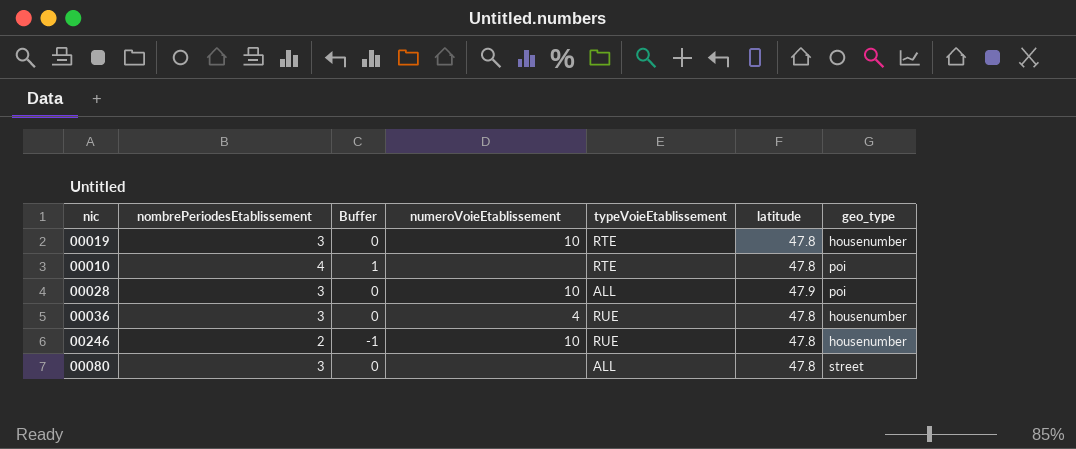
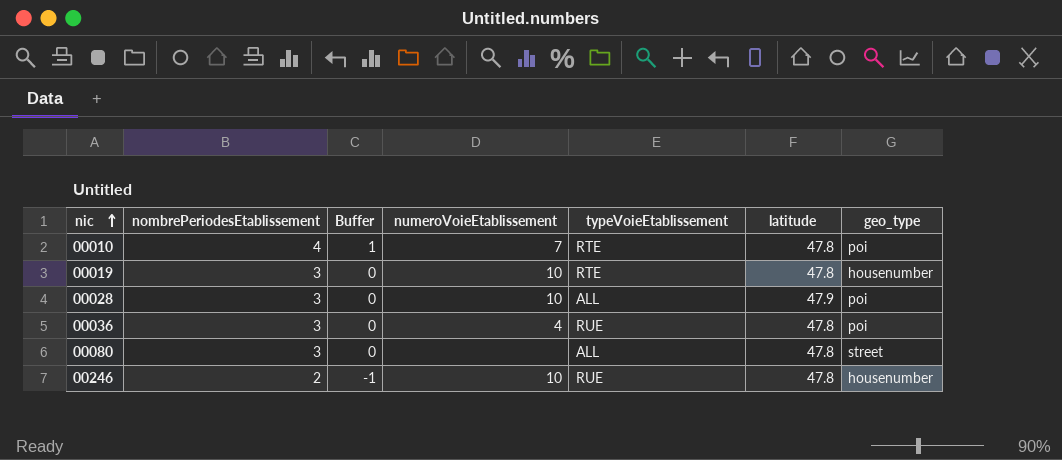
row order: none -> nic ascending
00010 | numeroVoieEtablissement: none -> 7
00036 | geo_type: housenumber -> poi

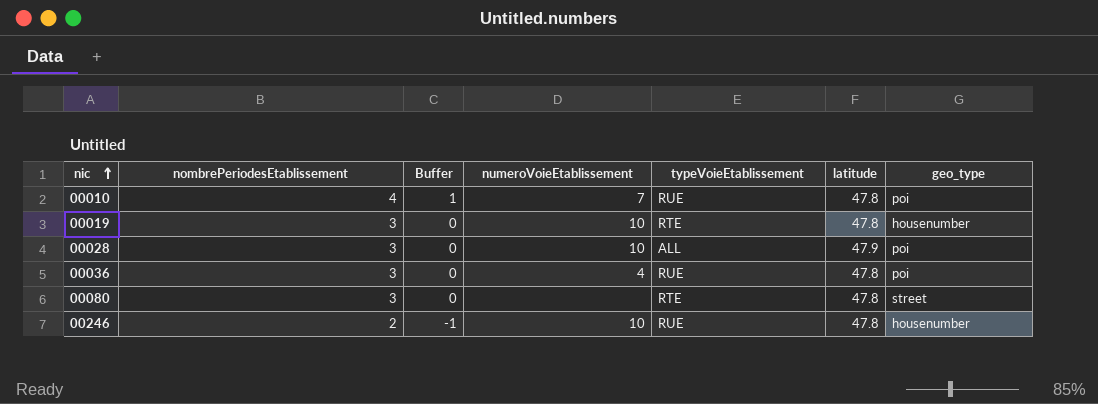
00010 | typeVoieEtablissement: RTE -> RUE
00080 | typeVoieEtablissement: ALL -> RTE

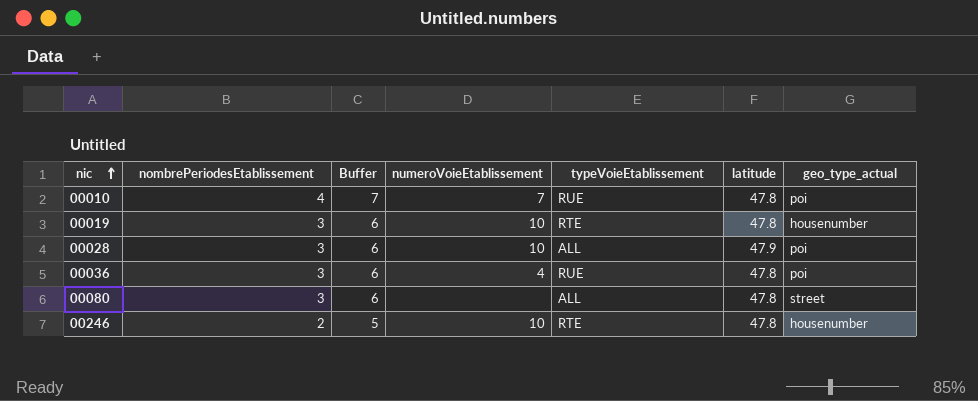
column Buffer | formula: [nombrePeriodesEtablissement] - 3 -> [nombrePeriodesEtablissement] + 3
column name: geo_type -> geo_type_actual
00080 | typeVoieEtablissement: RTE -> ALL
00246 | typeVoieEtablissement: RUE -> RTE

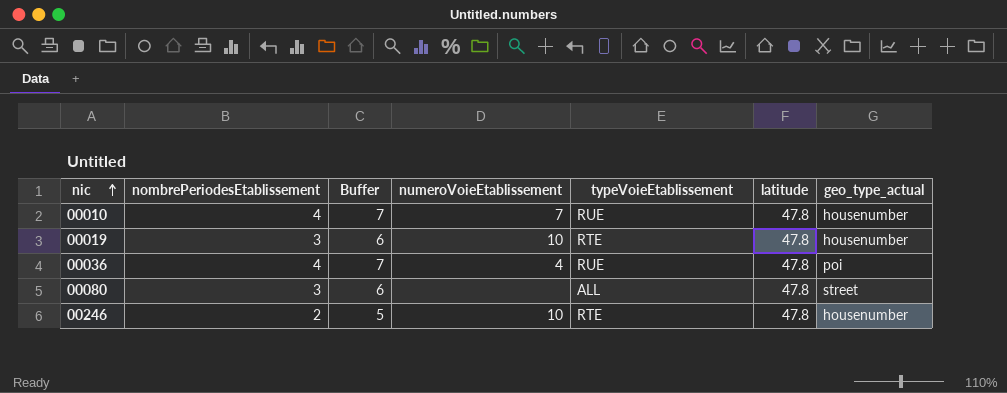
row 00028: 3 | 6 | 10 | ALL | 47.9 | poi -> none
00010 | geo_type_actual: poi -> housenumber
00036 | nombrePeriodesEtablissement: 3 -> 4
00036 | Buffer: 6 -> 7

